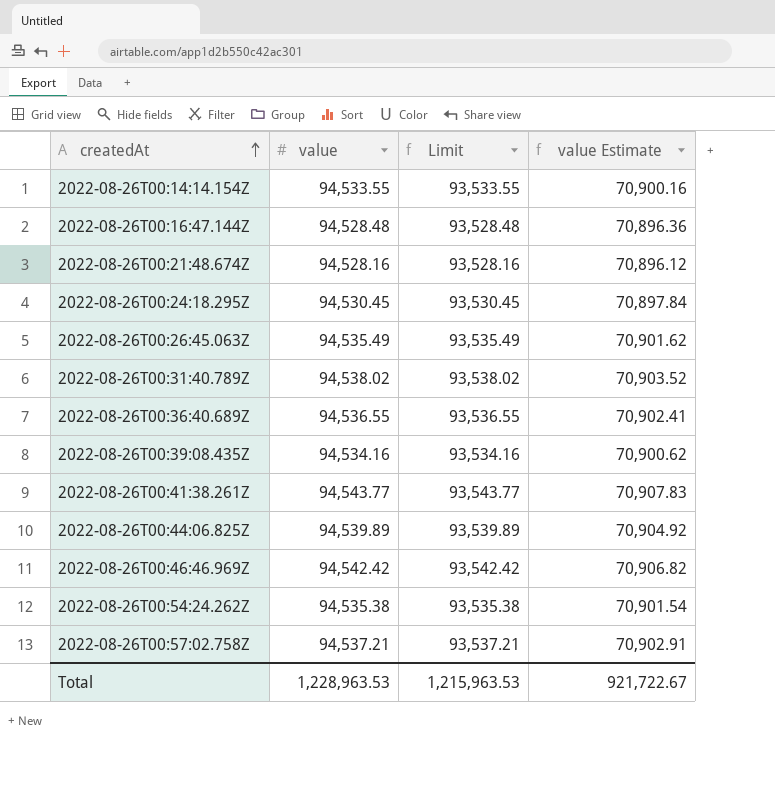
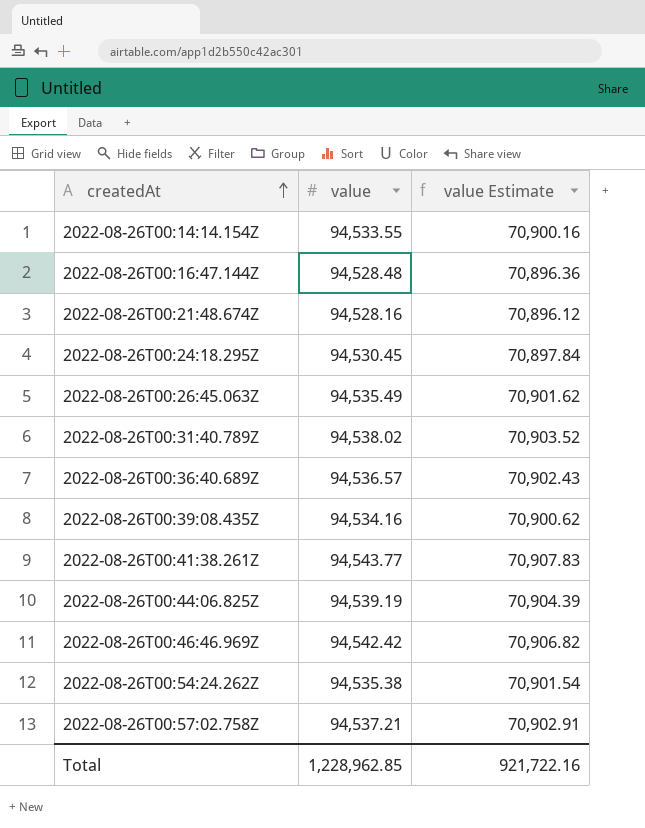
column Limit | formula: [value] - 1000 -> none
2022-08-26T00:36:40.689Z | value: 94,536.55 -> 94,536.57
2022-08-26T00:36:40.689Z | value Estimate: 70,902.41 -> 70,902.43
2022-08-26T00:44:06.825Z | value: 94,539.89 -> 94,539.19
2022-08-26T00:44:06.825Z | value Estimate: 70,904.92 -> 70,904.39
Total | value: 1,228,963.53 -> 1,228,962.85
Total | value Estimate: 921,722.67 -> 921,722.16

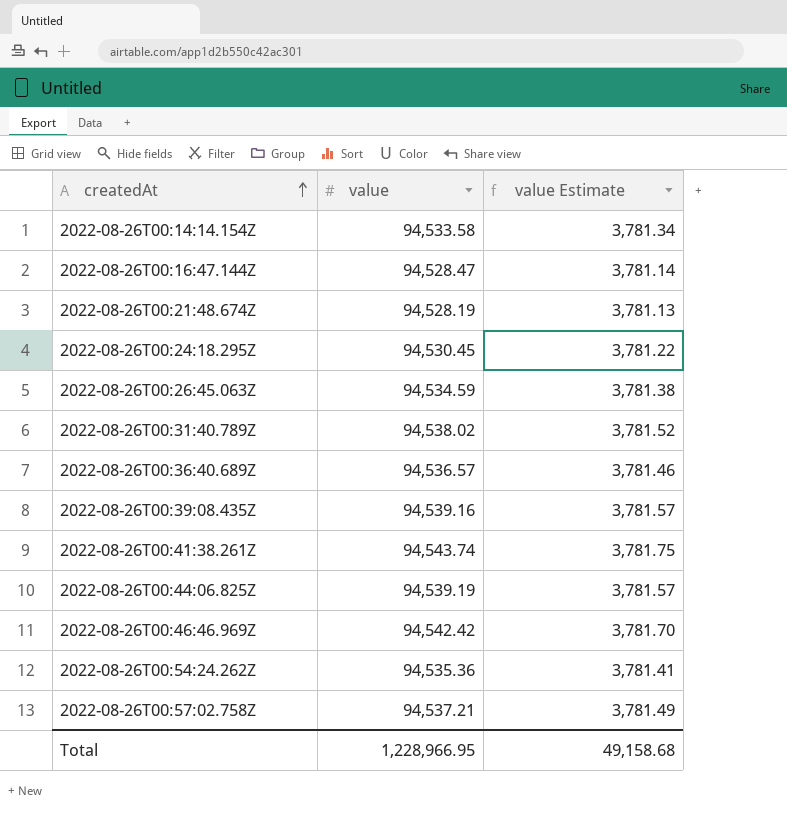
column value Estimate | formula: [value] * 0.75 -> [value] * 0.04
2022-08-26T00:14:14.154Z | value: 94,533.55 -> 94,533.58
2022-08-26T00:16:47.144Z | value: 94,528.48 -> 94,528.47
2022-08-26T00:21:48.674Z | value: 94,528.16 -> 94,528.19
2022-08-26T00:26:45.063Z | value: 94,535.49 -> 94,534.59
2022-08-26T00:39:08.435Z | value: 94,534.16 -> 94,539.16
2022-08-26T00:41:38.261Z | value: 94,543.77 -> 94,543.74
2022-08-26T00:54:24.262Z | value: 94,535.38 -> 94,535.36
Total | value: 1,228,962.85 -> 1,228,966.95
Total | value Estimate: 921,722.16 -> 49,158.68

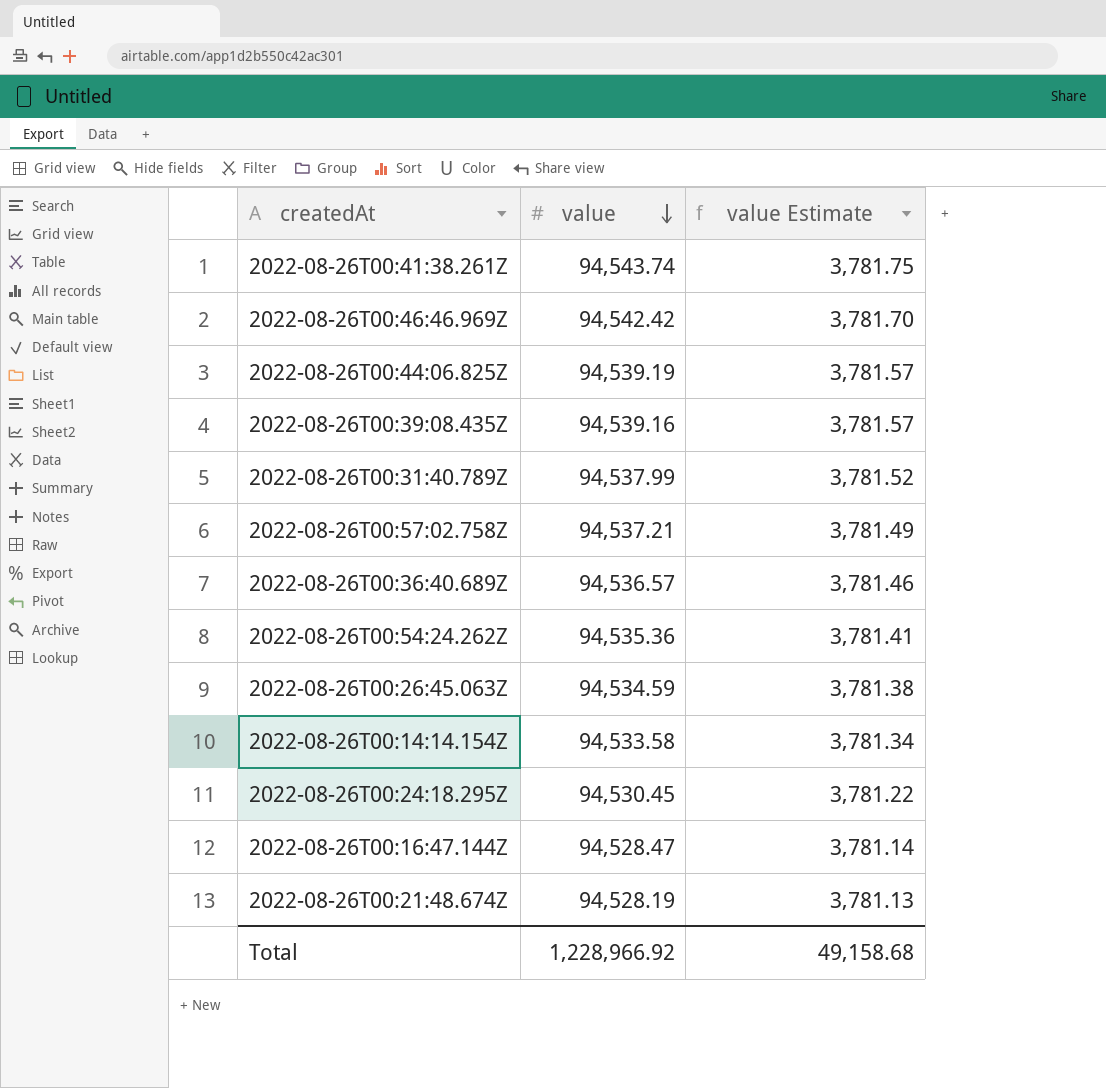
row order: createdAt ascending -> value descending
2022-08-26T00:31:40.789Z | value: 94,538.02 -> 94,537.99
Total | value: 1,228,966.95 -> 1,228,966.92

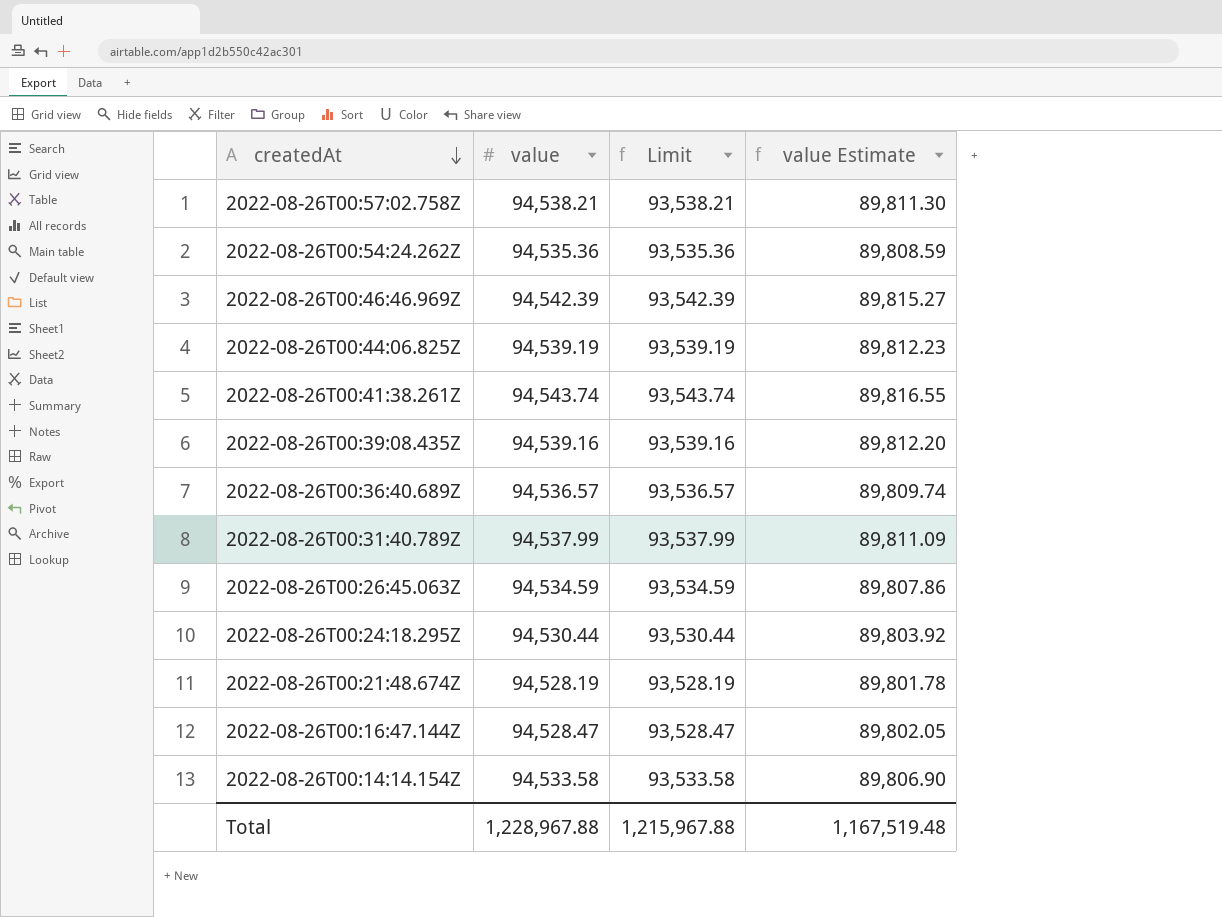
row order: value descending -> createdAt descending
column Limit | formula: none -> [value] - 1000
column value Estimate | formula: [value] * 0.04 -> [value] * 0.95
2022-08-26T00:57:02.758Z | value: 94,537.21 -> 94,538.21
2022-08-26T00:46:46.969Z | value: 94,542.42 -> 94,542.39
2022-08-26T00:24:18.295Z | value: 94,530.45 -> 94,530.44
Total | value: 1,228,966.92 -> 1,228,967.88
Total | value Estimate: 49,158.68 -> 1,167,519.48

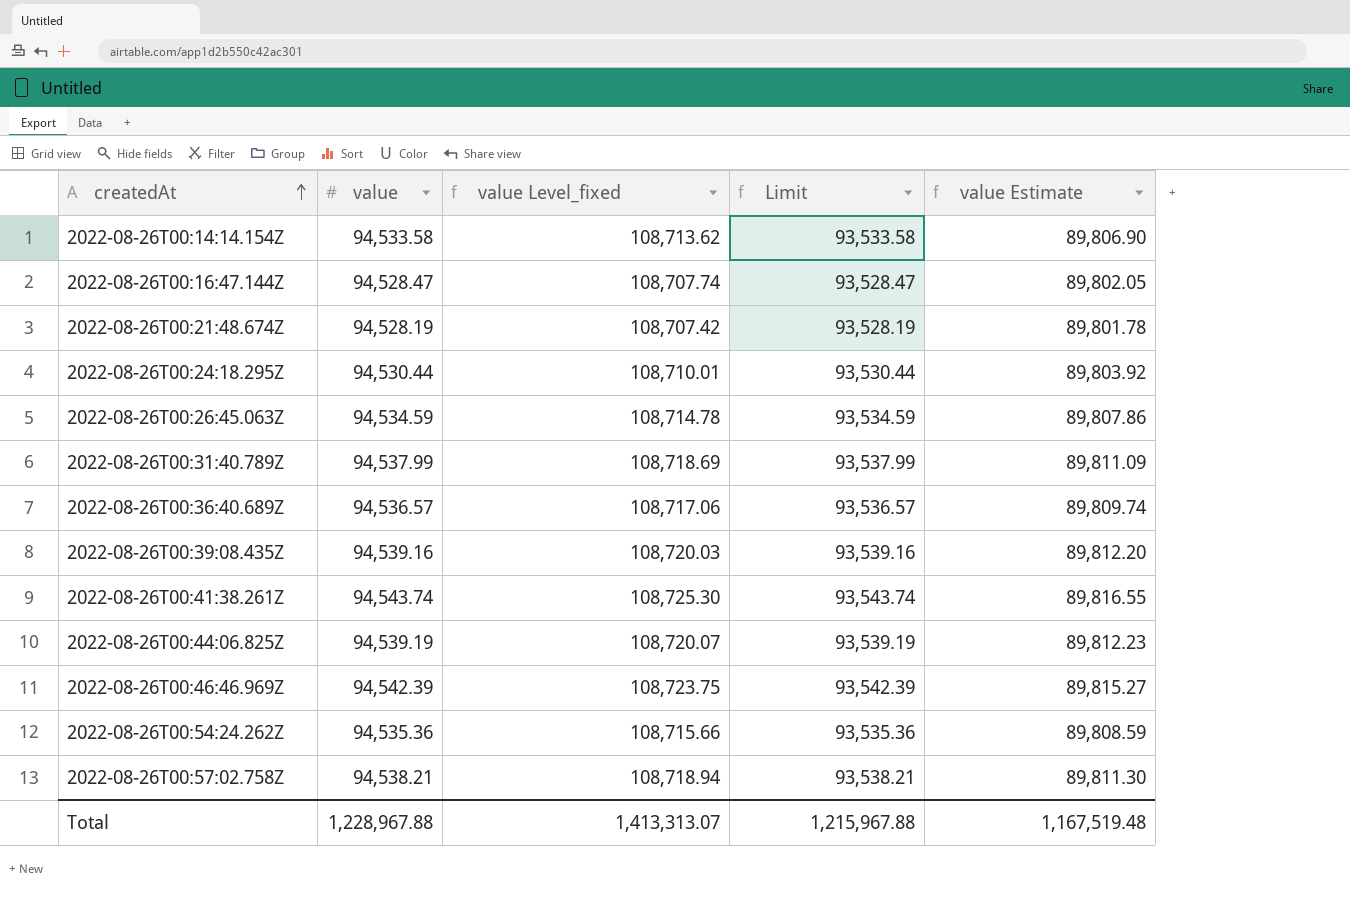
row order: createdAt descending -> createdAt ascending
column value Level_fixed | formula: none -> [value] * 1.15

